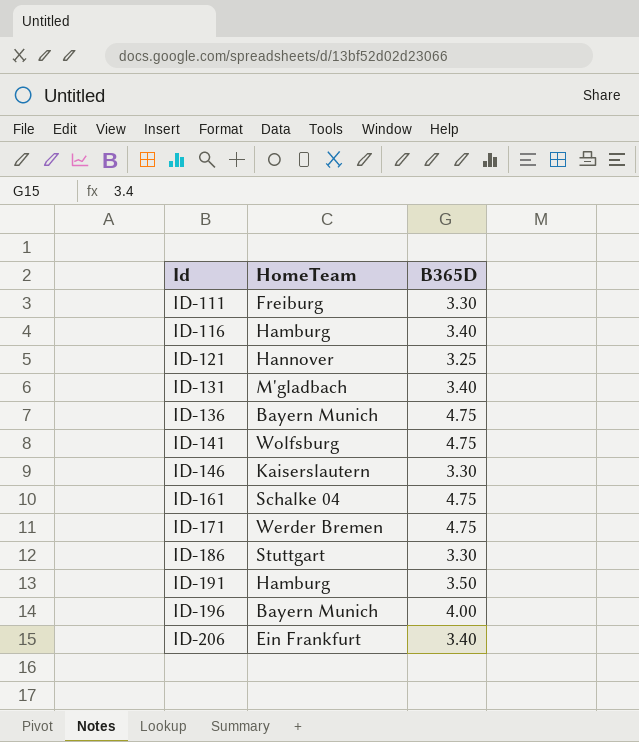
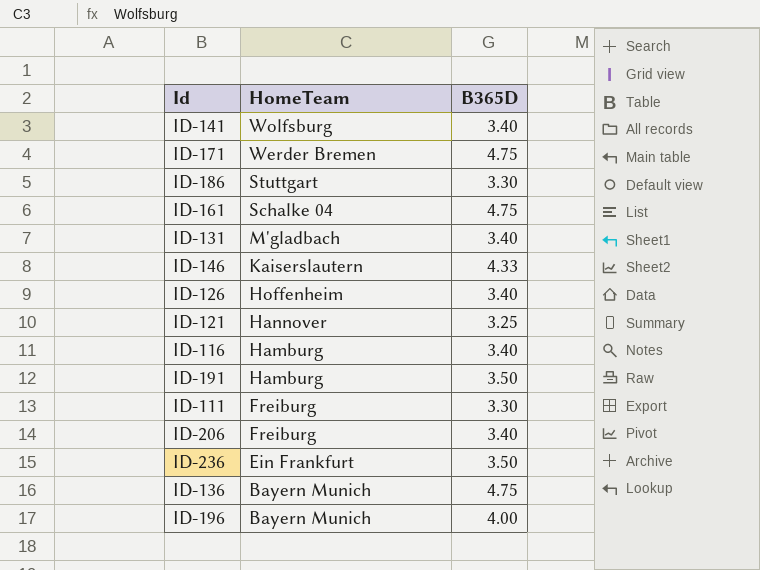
row order: Id ascending -> HomeTeam descending
ID-141 | B365D: 4.75 -> 3.40
ID-146 | B365D: 3.30 -> 4.33
row ID-126: none -> Hoffenheim | 3.40
ID-206 | HomeTeam: Ein Frankfurt -> Freiburg
row ID-236: none -> Ein Frankfurt | 3.50

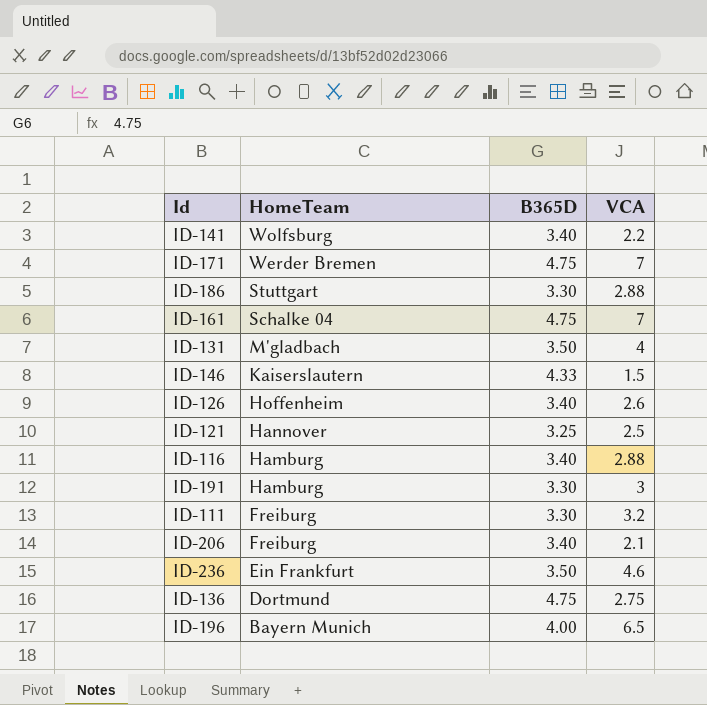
column VCA | position: none -> 4
ID-131 | B365D: 3.40 -> 3.50
ID-191 | B365D: 3.50 -> 3.30
ID-136 | HomeTeam: Bayern Munich -> Dortmund

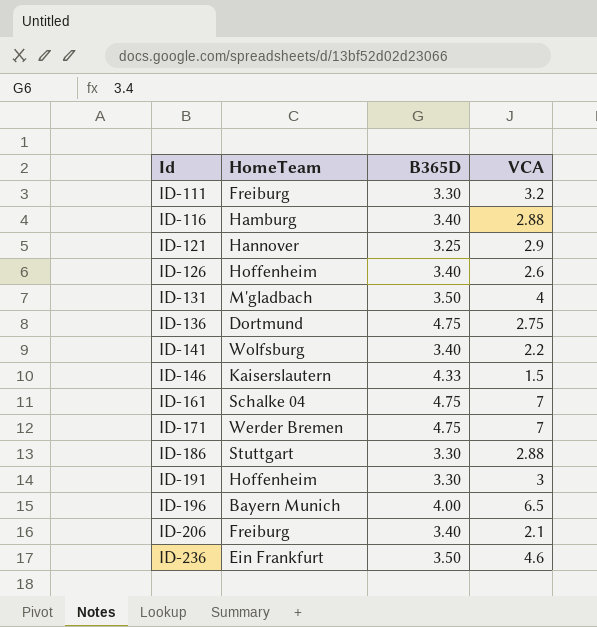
row order: HomeTeam descending -> Id ascending
ID-121 | VCA: 2.5 -> 2.9
ID-191 | HomeTeam: Hamburg -> Hoffenheim

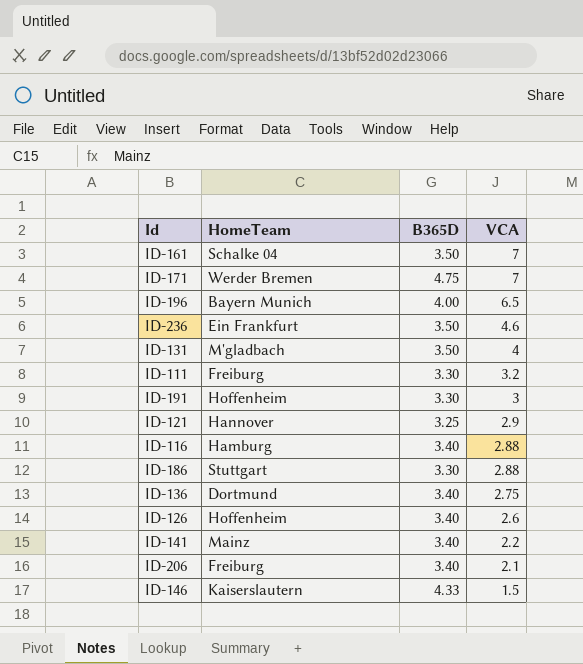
row order: Id ascending -> VCA descending
ID-161 | B365D: 4.75 -> 3.50
ID-136 | B365D: 4.75 -> 3.40
ID-141 | HomeTeam: Wolfsburg -> Mainz

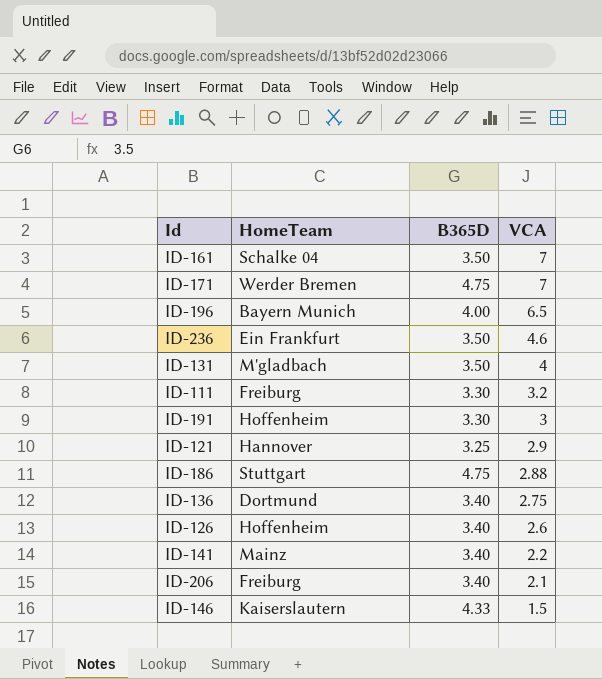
row ID-116: Hamburg | 3.40 | 2.88 -> none
ID-186 | B365D: 3.30 -> 4.75

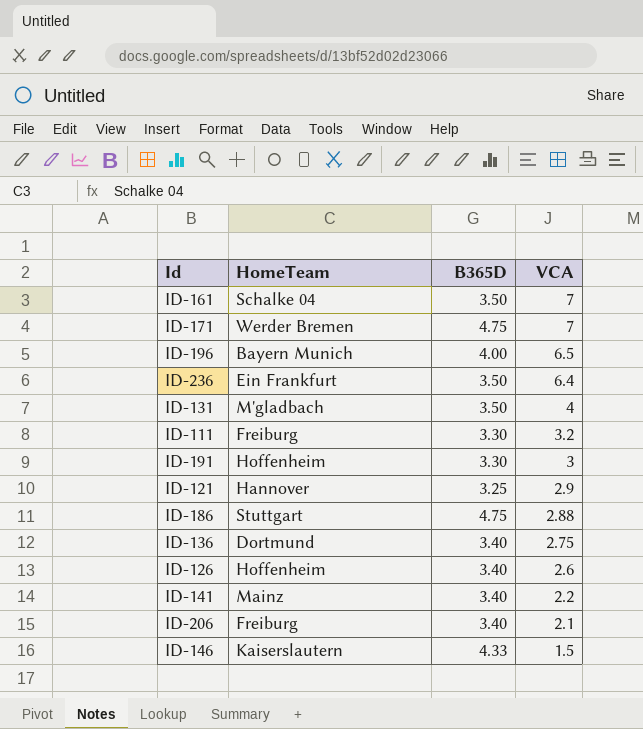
ID-236 | VCA: 4.6 -> 6.4

